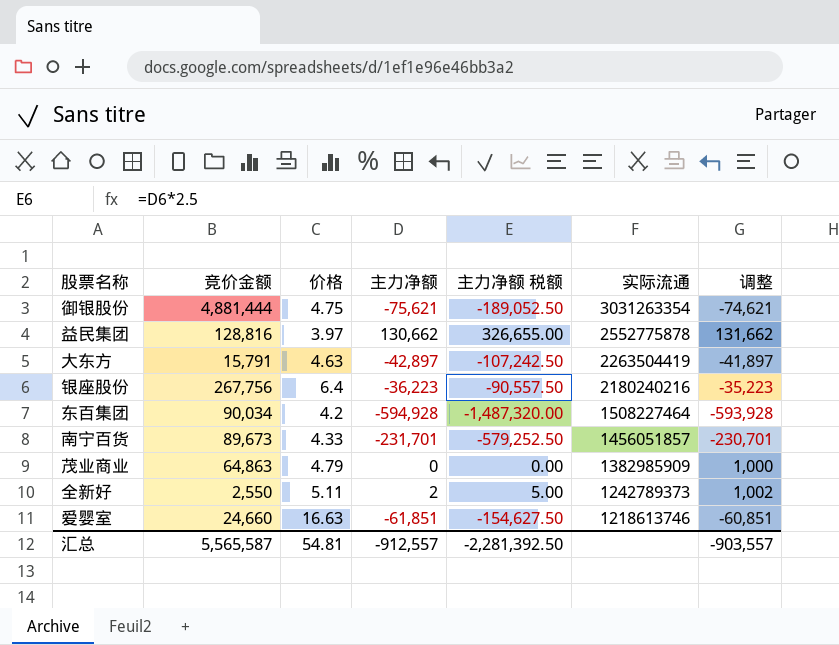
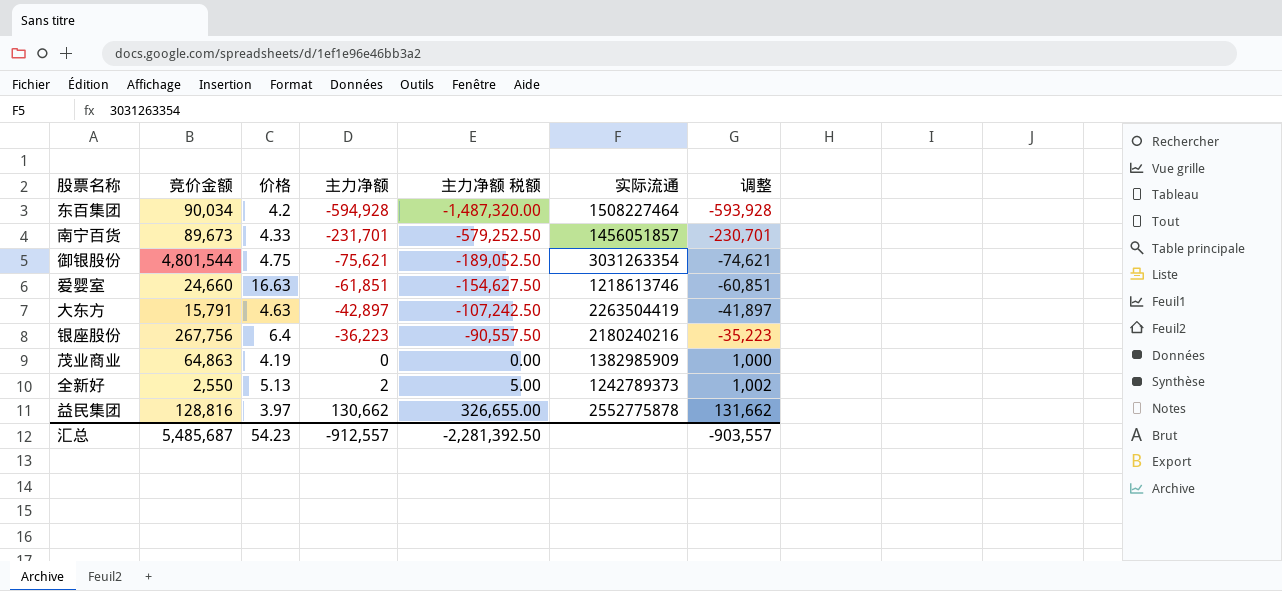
row order: 实际流通 descending -> 主力净额 ascending
御银股份 | 竞价金额: 4,881,444 -> 4,801,544
茂业商业 | 价格: 4.79 -> 4.19
全新好 | 价格: 5.11 -> 5.13
汇总 | 竞价金额: 5,565,587 -> 5,485,687
汇总 | 价格: 54.81 -> 54.23

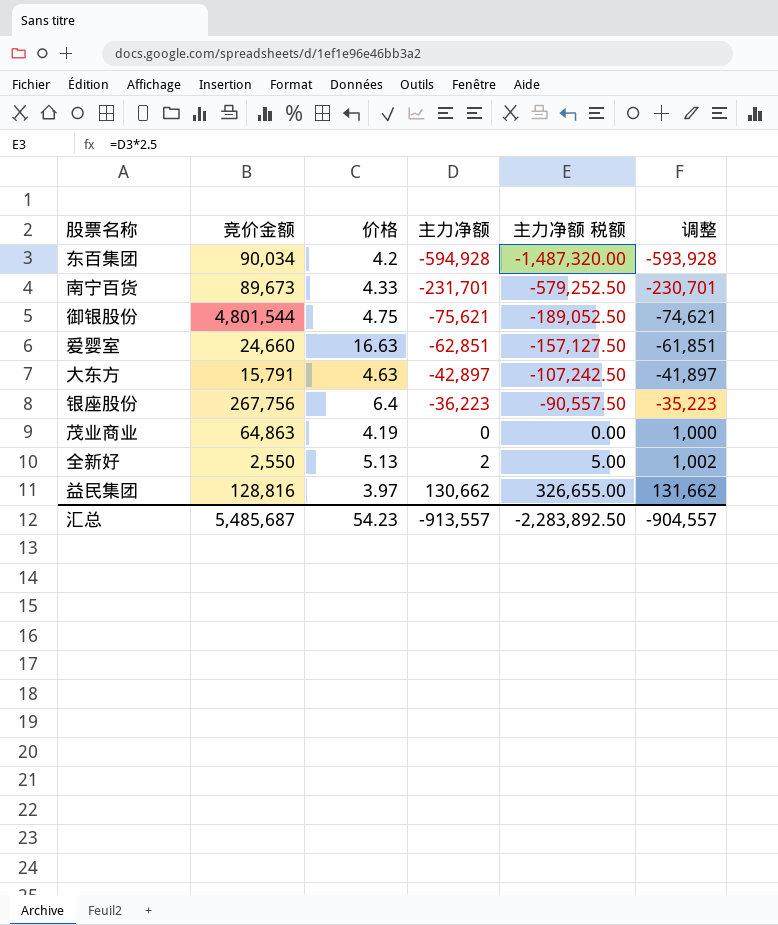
column 实际流通 | position: 6 -> none
爱婴室 | 主力净额: -61,851 -> -62,851
爱婴室 | 主力净额 税额: -154,627.50 -> -157,127.50
爱婴室 | 调整: -60,851 -> -61,851
汇总 | 主力净额: -912,557 -> -913,557
汇总 | 主力净额 税额: -2,281,392.50 -> -2,283,892.50
汇总 | 调整: -903,557 -> -904,557

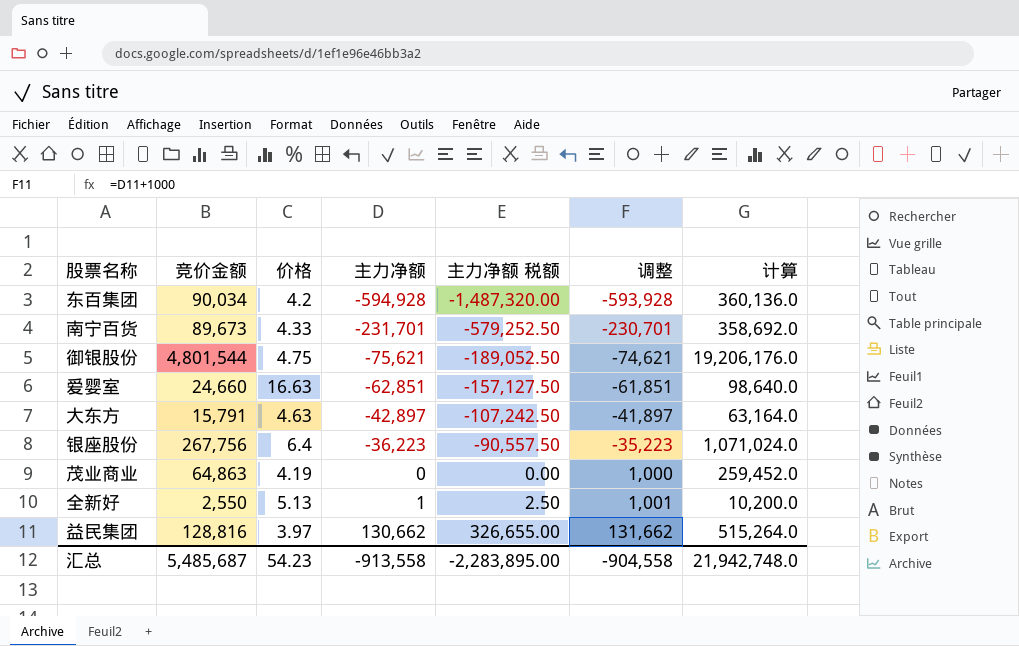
column 计算 | formula: none -> [竞价金额] * 4
全新好 | 主力净额: 2 -> 1
全新好 | 主力净额 税额: 5.00 -> 2.50
全新好 | 调整: 1,002 -> 1,001
汇总 | 主力净额: -913,557 -> -913,558
汇总 | 主力净额 税额: -2,283,892.50 -> -2,283,895.00
汇总 | 调整: -904,557 -> -904,558

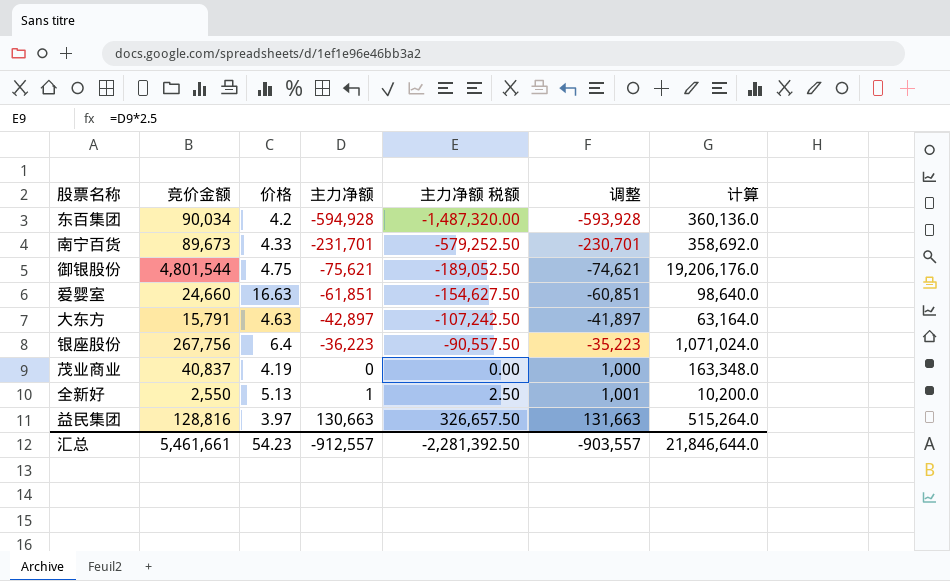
爱婴室 | 主力净额: -62,851 -> -61,851
爱婴室 | 主力净额 税额: -157,127.50 -> -154,627.50
爱婴室 | 调整: -61,851 -> -60,851
茂业商业 | 竞价金额: 64,863 -> 40,837
茂业商业 | 计算: 259,452.0 -> 163,348.0
益民集团 | 主力净额: 130,662 -> 130,663
益民集团 | 主力净额 税额: 326,655.00 -> 326,657.50
益民集团 | 调整: 131,662 -> 131,663
汇总 | 竞价金额: 5,485,687 -> 5,461,661
汇总 | 主力净额: -913,558 -> -912,557
汇总 | 主力净额 税额: -2,283,895.00 -> -2,281,392.50
汇总 | 调整: -904,558 -> -903,557
汇总 | 计算: 21,942,748.0 -> 21,846,644.0

